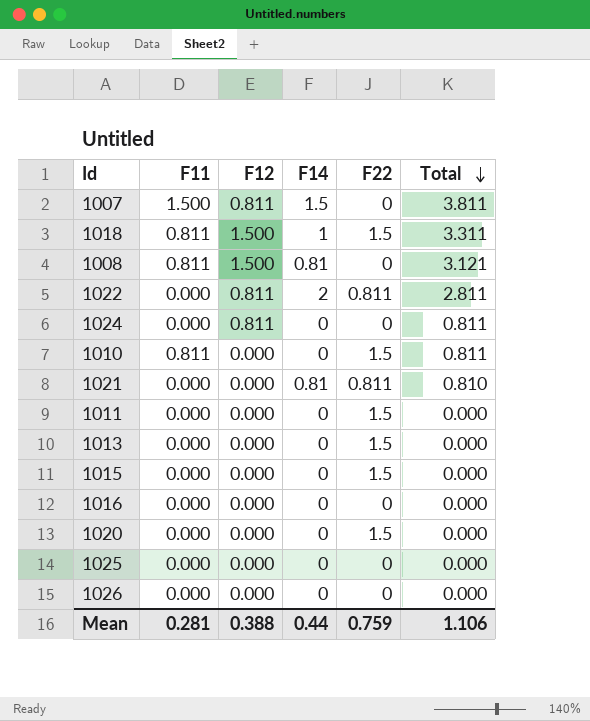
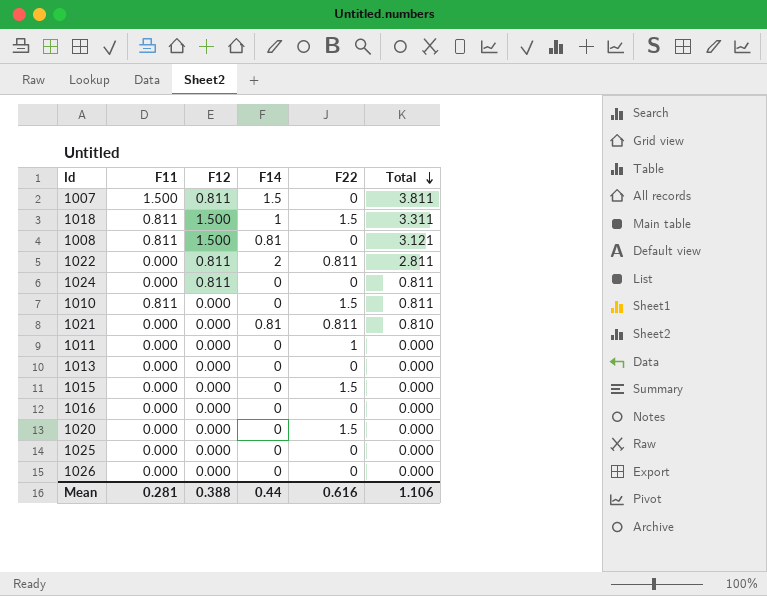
1011 | F22: 1.5 -> 1
1013 | F22: 1.5 -> 0
Mean | F22: 0.759 -> 0.616

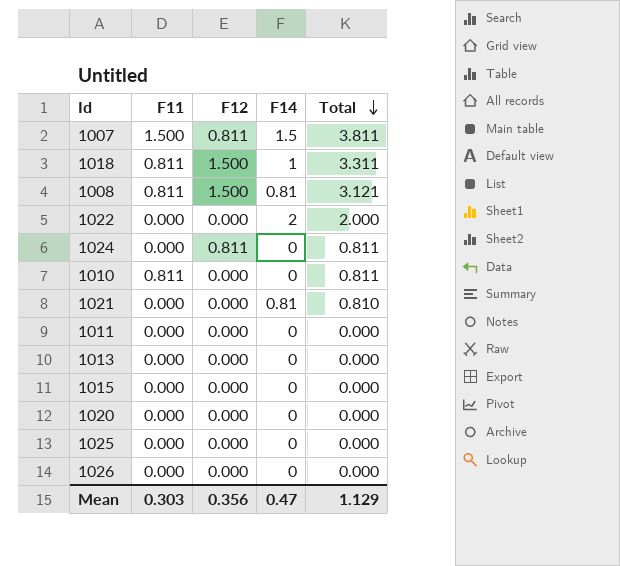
column F22 | position: 5 -> none
row 1016: 0.000 | 0.000 | 0 | 0 | 0.000 -> none
1022 | F12: 0.811 -> 0.000
1022 | Total: 2.811 -> 2.000
Mean | F11: 0.281 -> 0.303
Mean | F12: 0.388 -> 0.356
Mean | F14: 0.44 -> 0.47
Mean | Total: 1.106 -> 1.129

